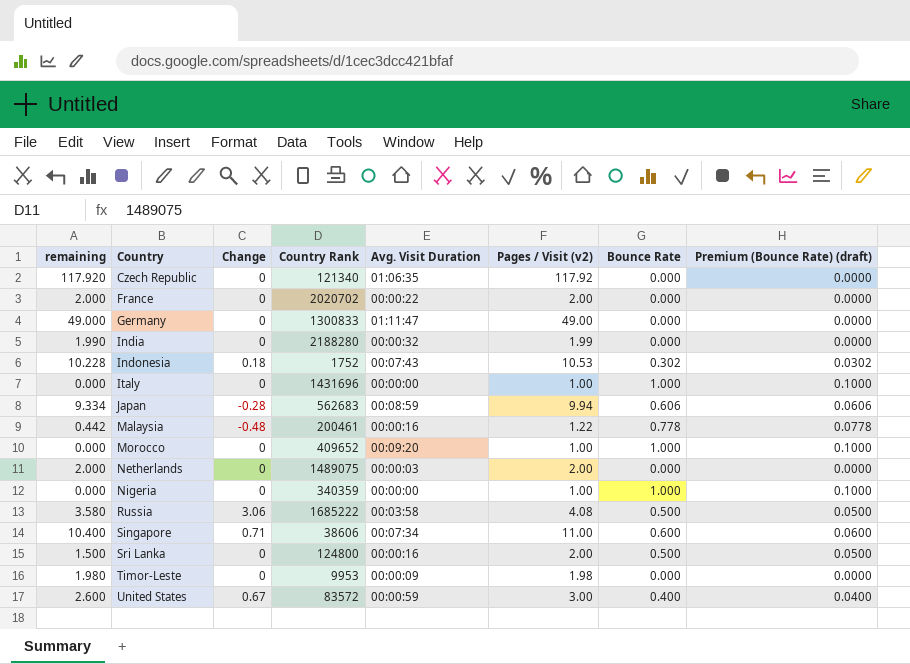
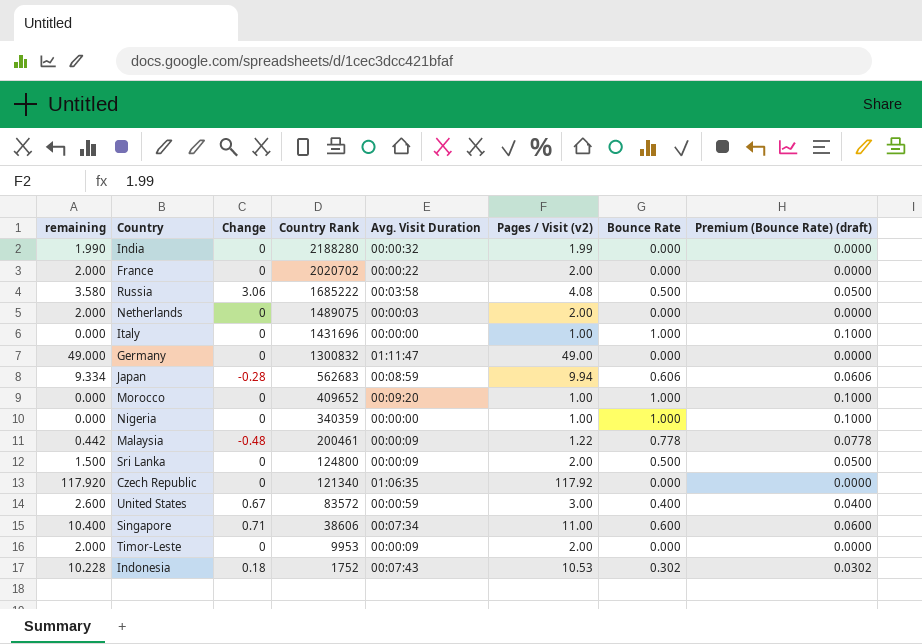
row order: Country ascending -> Country Rank descending
Germany | Country Rank: 1300833 -> 1300832
Malaysia | Avg. Visit Duration: 00:00:16 -> 00:00:09
Sri Lanka | Avg. Visit Duration: 00:00:16 -> 00:00:09
Timor-Leste | remaining: 1.980 -> 2.000
Timor-Leste | Pages / Visit (v2): 1.98 -> 2.00

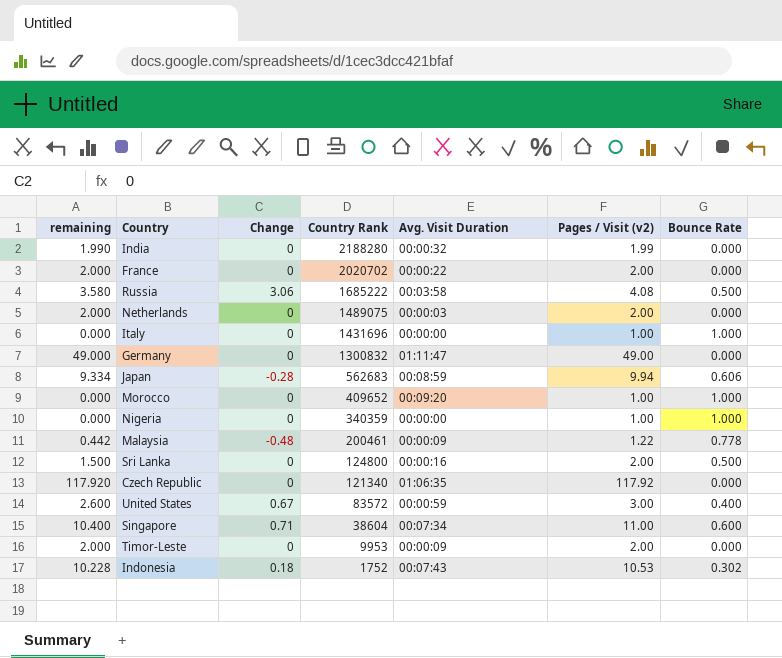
column Premium (Bounce Rate) (draft) | formula: [Bounce Rate] * 0.1 -> none
Sri Lanka | Avg. Visit Duration: 00:00:09 -> 00:00:16
Singapore | Country Rank: 38606 -> 38604

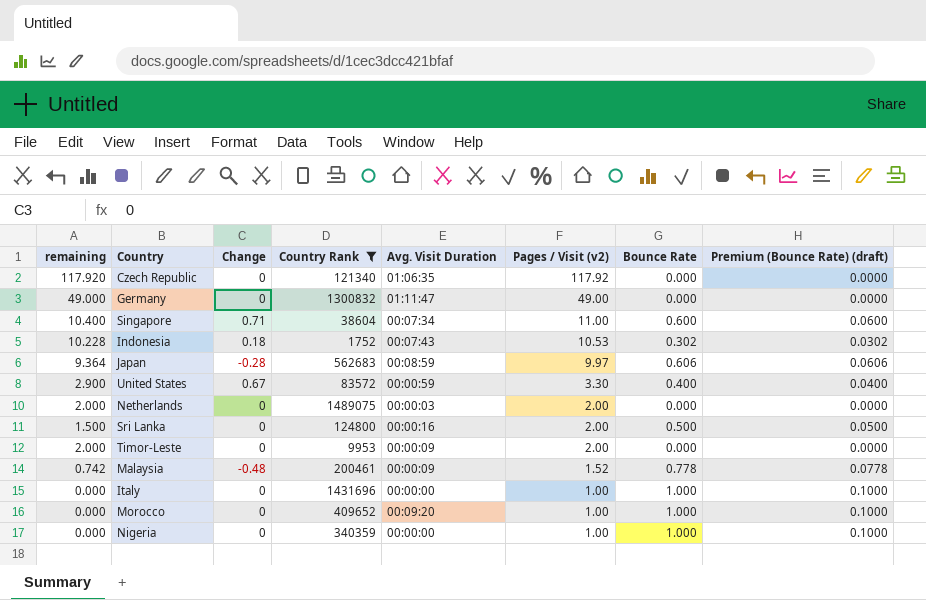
filter: none -> Country Rank <= 1489075
row order: Country Rank descending -> Pages / Visit (v2) descending
column Premium (Bounce Rate) (draft) | formula: none -> [Bounce Rate] * 0.1
Japan | remaining: 9.334 -> 9.364
Japan | Pages / Visit (v2): 9.94 -> 9.97
United States | remaining: 2.600 -> 2.900
United States | Pages / Visit (v2): 3.00 -> 3.30
Malaysia | remaining: 0.442 -> 0.742
Malaysia | Pages / Visit (v2): 1.22 -> 1.52

